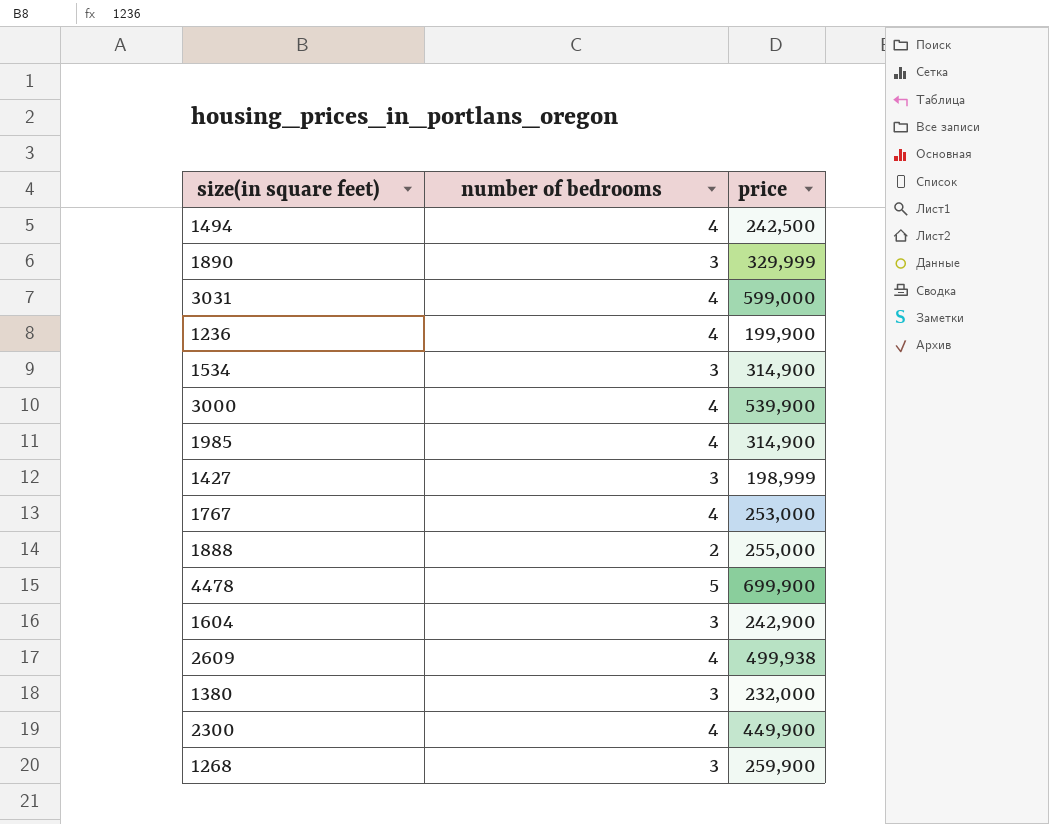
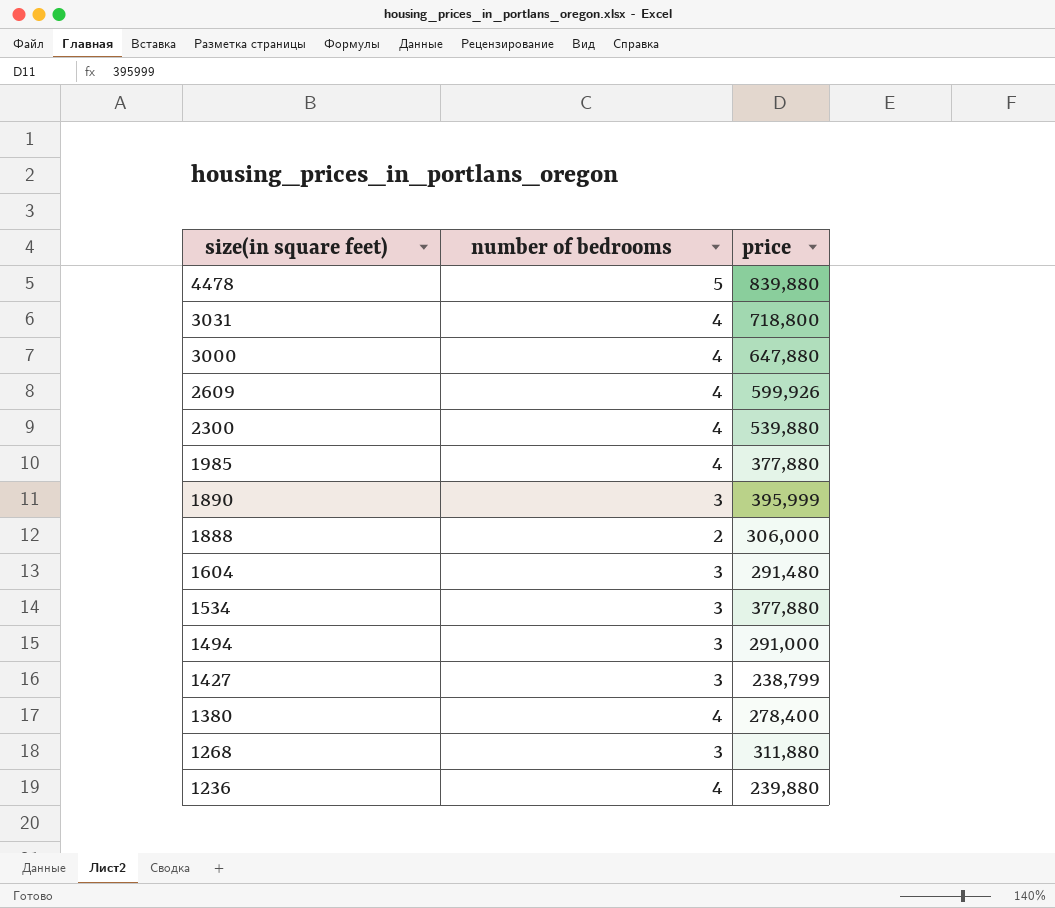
row order: none -> size(in square feet) descending
row 1767: 4 | 253,000 -> none
4478 | price: 699,900 -> 839,880
3031 | price: 599,000 -> 718,800
3000 | price: 539,900 -> 647,880
2609 | price: 499,938 -> 599,926
2300 | price: 449,900 -> 539,880
1985 | price: 314,900 -> 377,880
1890 | price: 329,999 -> 395,999
1888 | price: 255,000 -> 306,000
1604 | price: 242,900 -> 291,480
1534 | price: 314,900 -> 377,880
1494 | number of bedrooms: 4 -> 3
1494 | price: 242,500 -> 291,000
1427 | price: 198,999 -> 238,799
1380 | number of bedrooms: 3 -> 4
1380 | price: 232,000 -> 278,400
1268 | price: 259,900 -> 311,880
1236 | price: 199,900 -> 239,880

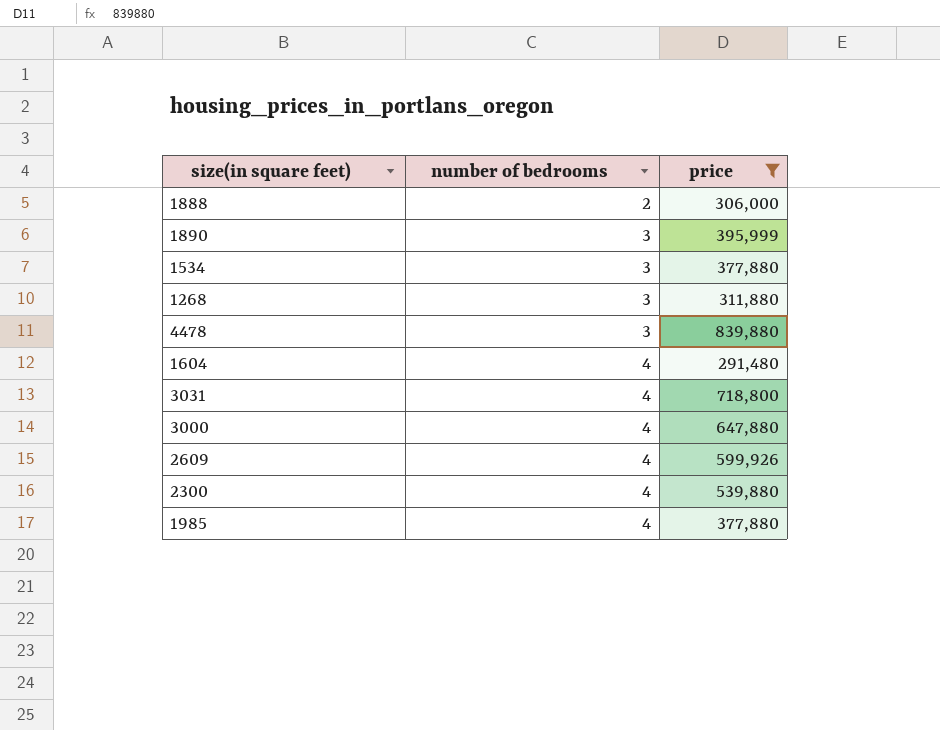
filter: none -> price >= 291,480
row order: size(in square feet) descending -> number of bedrooms ascending
4478 | number of bedrooms: 5 -> 3
1604 | number of bedrooms: 3 -> 4

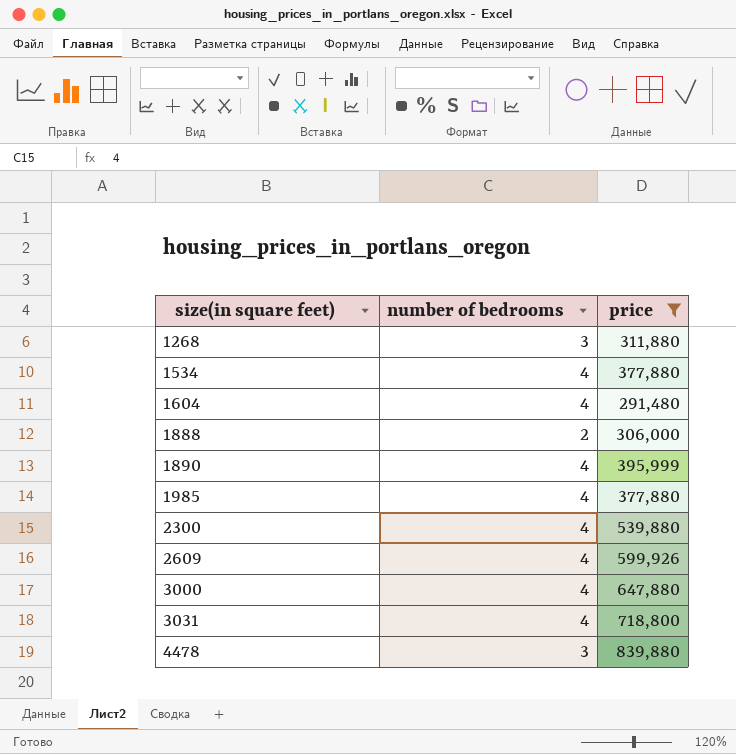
row order: number of bedrooms ascending -> size(in square feet) ascending
1534 | number of bedrooms: 3 -> 4
1890 | number of bedrooms: 3 -> 4

